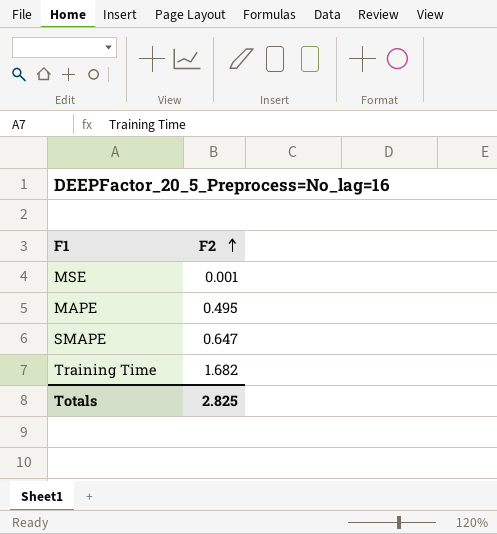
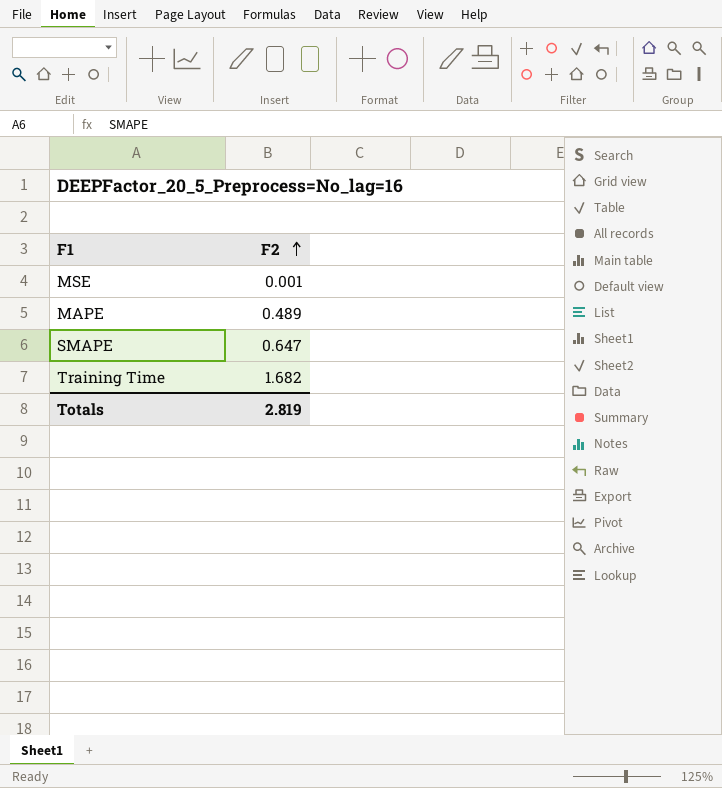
MAPE | F2: 0.495 -> 0.489
Totals | F2: 2.825 -> 2.819

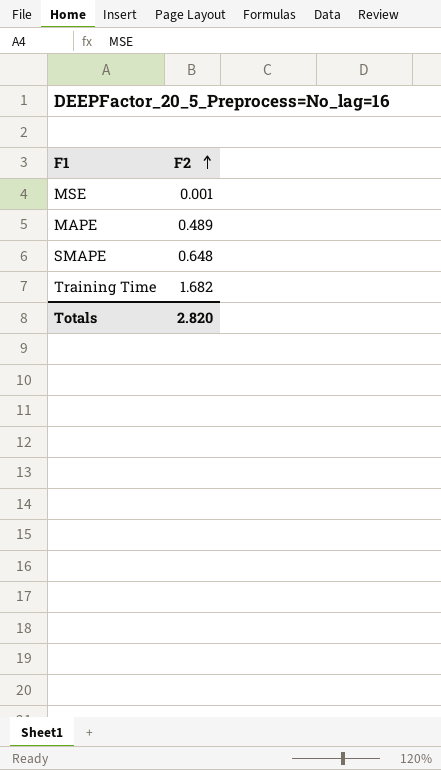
SMAPE | F2: 0.647 -> 0.648
Totals | F2: 2.819 -> 2.820

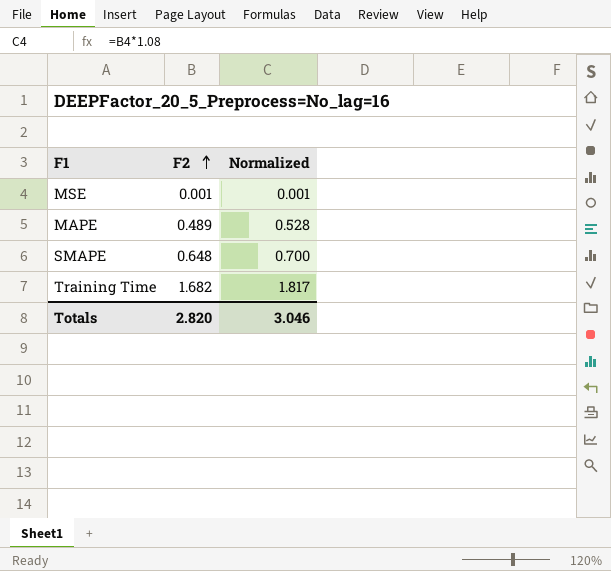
column Normalized | formula: none -> [F2] * 1.08

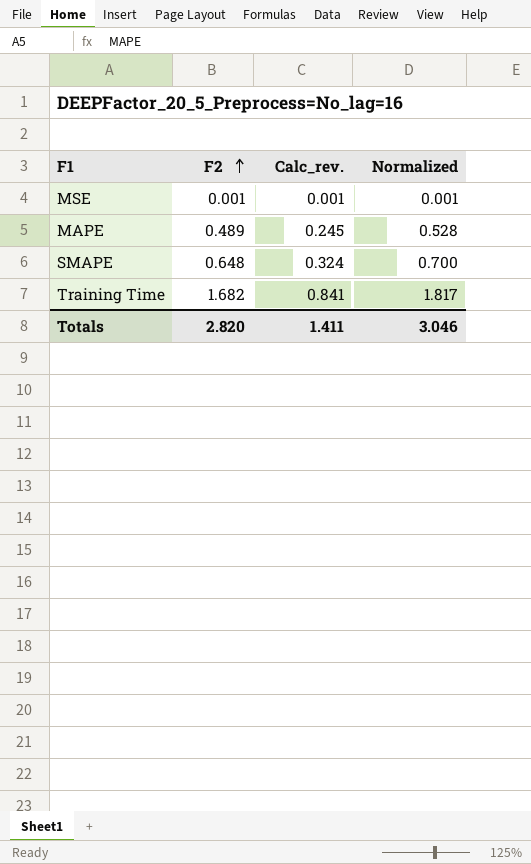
column Calc_rev. | formula: none -> [F2] * 0.5

